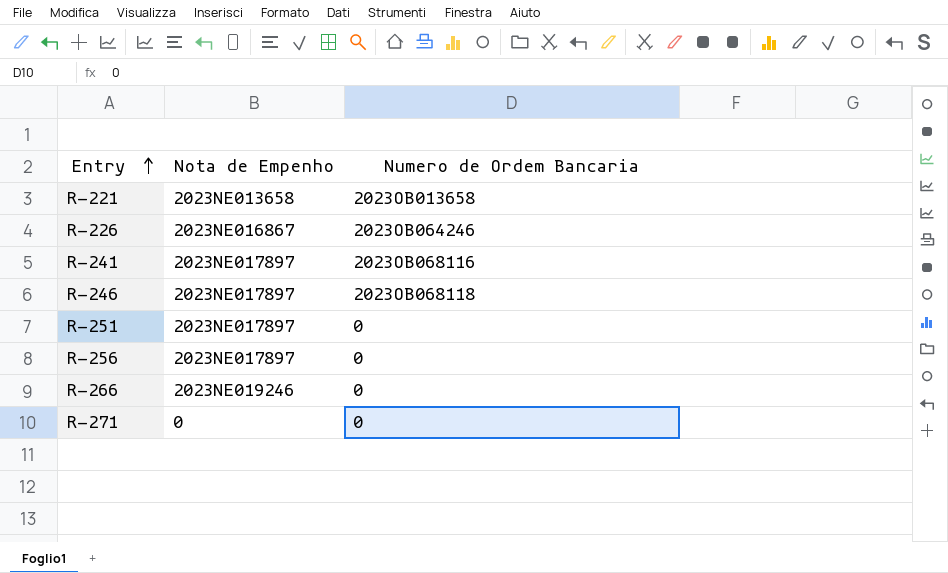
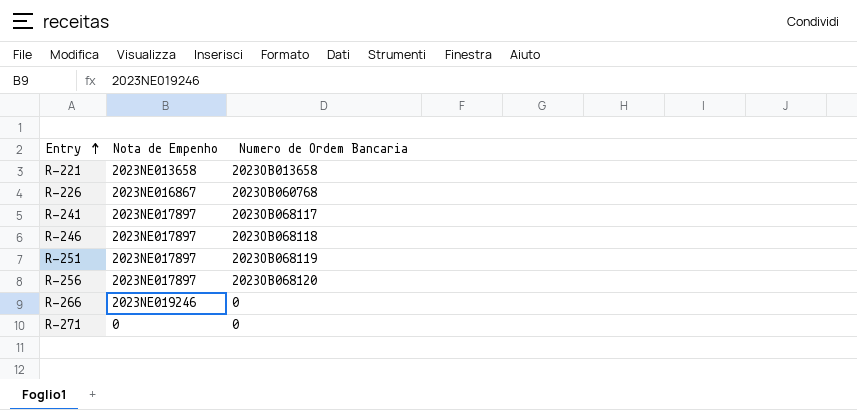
R-226 | Numero de Ordem Bancaria: 2023OB064246 -> 2023OB060768
R-241 | Numero de Ordem Bancaria: 2023OB068116 -> 2023OB068117
R-251 | Numero de Ordem Bancaria: 0 -> 2023OB068119
R-256 | Numero de Ordem Bancaria: 0 -> 2023OB068120

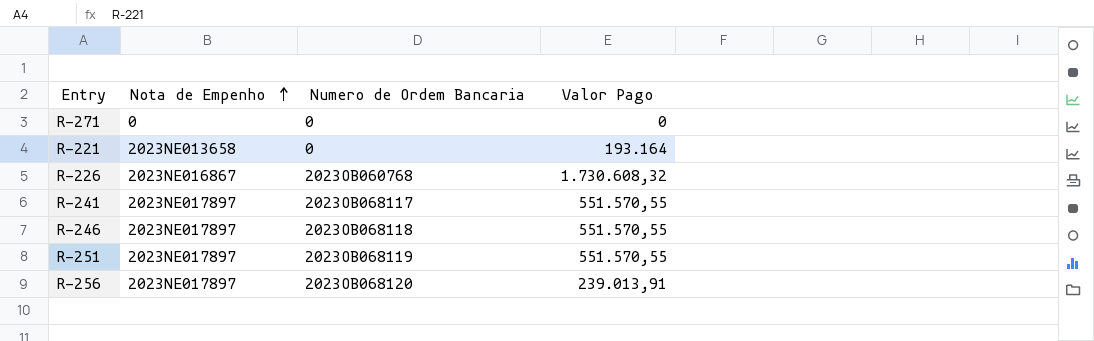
row order: Entry ascending -> Nota de Empenho ascending
column Valor Pago | position: none -> 4
row R-266: 2023NE019246 | 0 -> none
R-221 | Numero de Ordem Bancaria: 2023OB013658 -> 0

